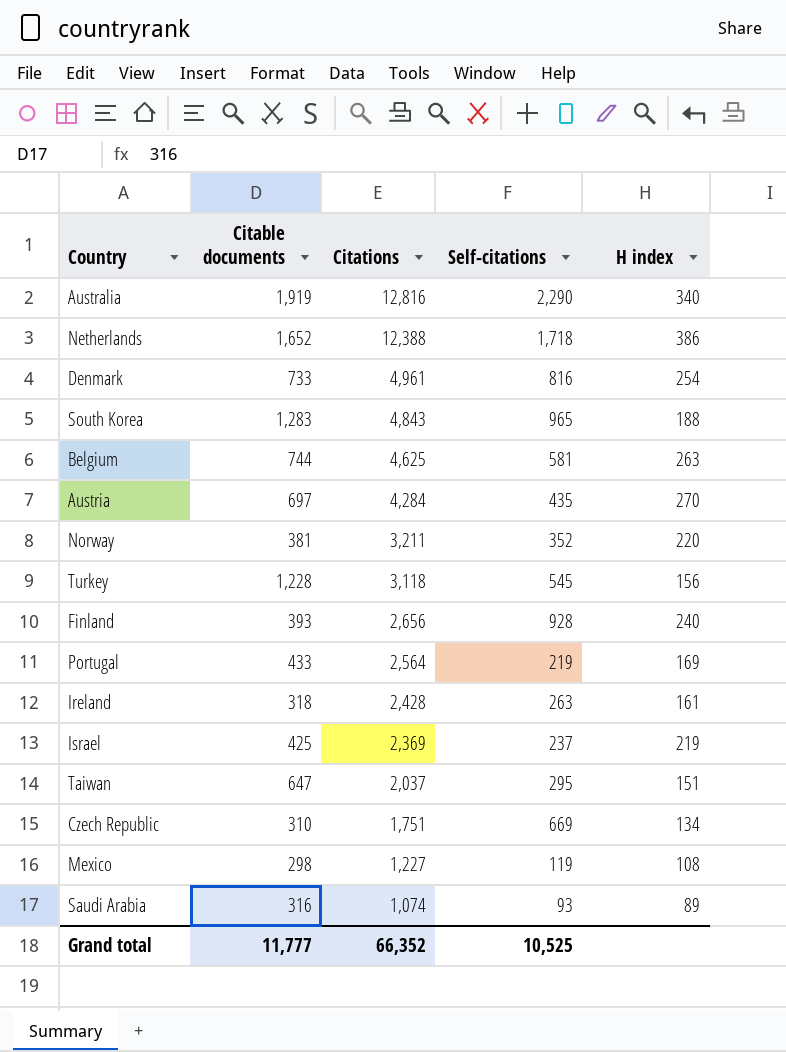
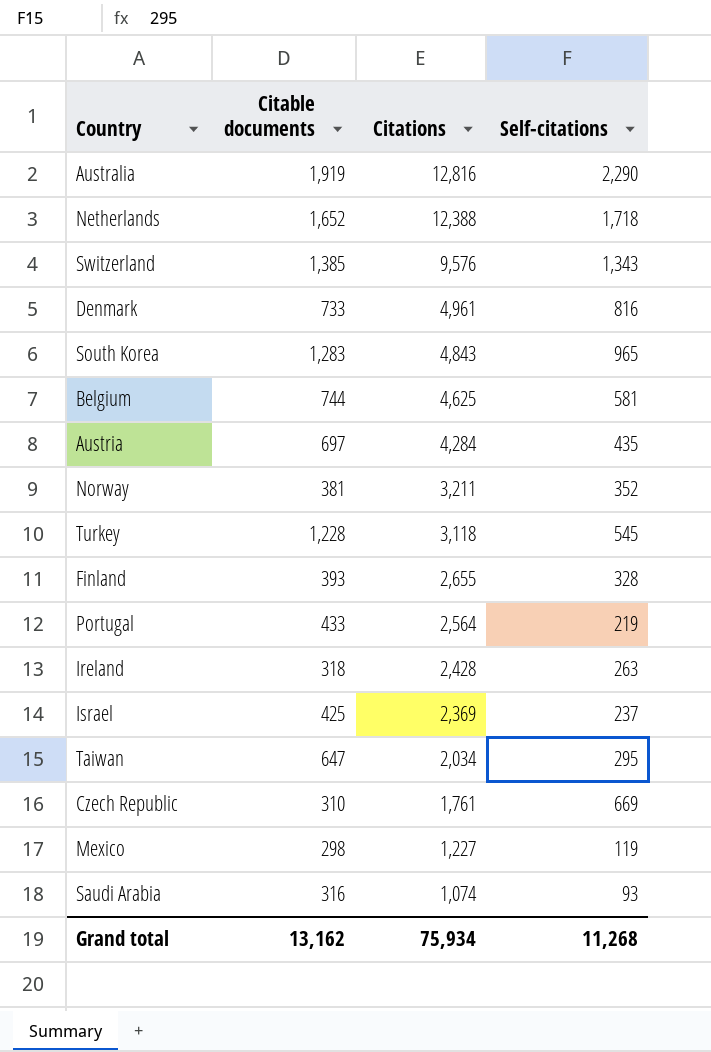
column H index | position: 5 -> none
row Switzerland: none -> 1,385 | 9,576 | 1,343
Finland | Citations: 2,656 -> 2,655
Finland | Self-citations: 928 -> 328
Taiwan | Citations: 2,037 -> 2,034
Czech Republic | Citations: 1,751 -> 1,761
Grand total | Citable documents: 11,777 -> 13,162
Grand total | Citations: 66,352 -> 75,934
Grand total | Self-citations: 10,525 -> 11,268

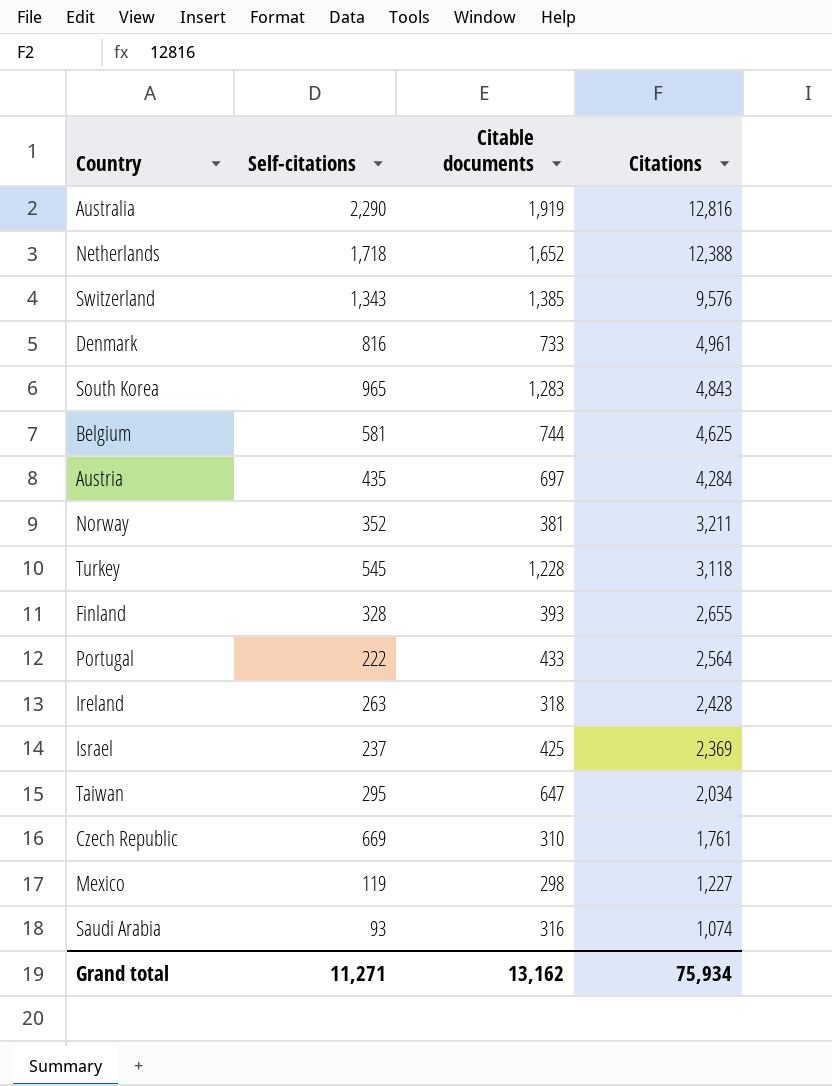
column Self-citations | position: 4 -> 2
Portugal | Self-citations: 219 -> 222
Grand total | Self-citations: 11,268 -> 11,271

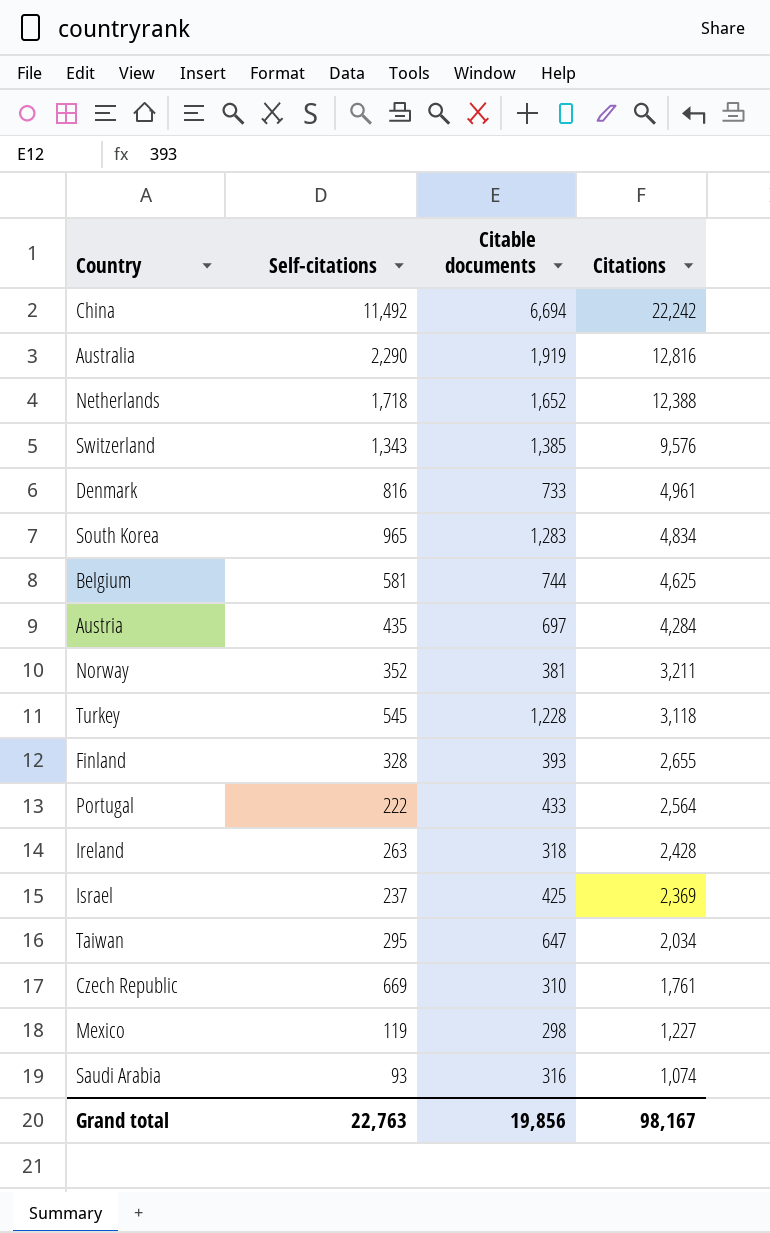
row China: none -> 11,492 | 6,694 | 22,242
South Korea | Citations: 4,843 -> 4,834
Grand total | Self-citations: 11,271 -> 22,763
Grand total | Citable documents: 13,162 -> 19,856
Grand total | Citations: 75,934 -> 98,167

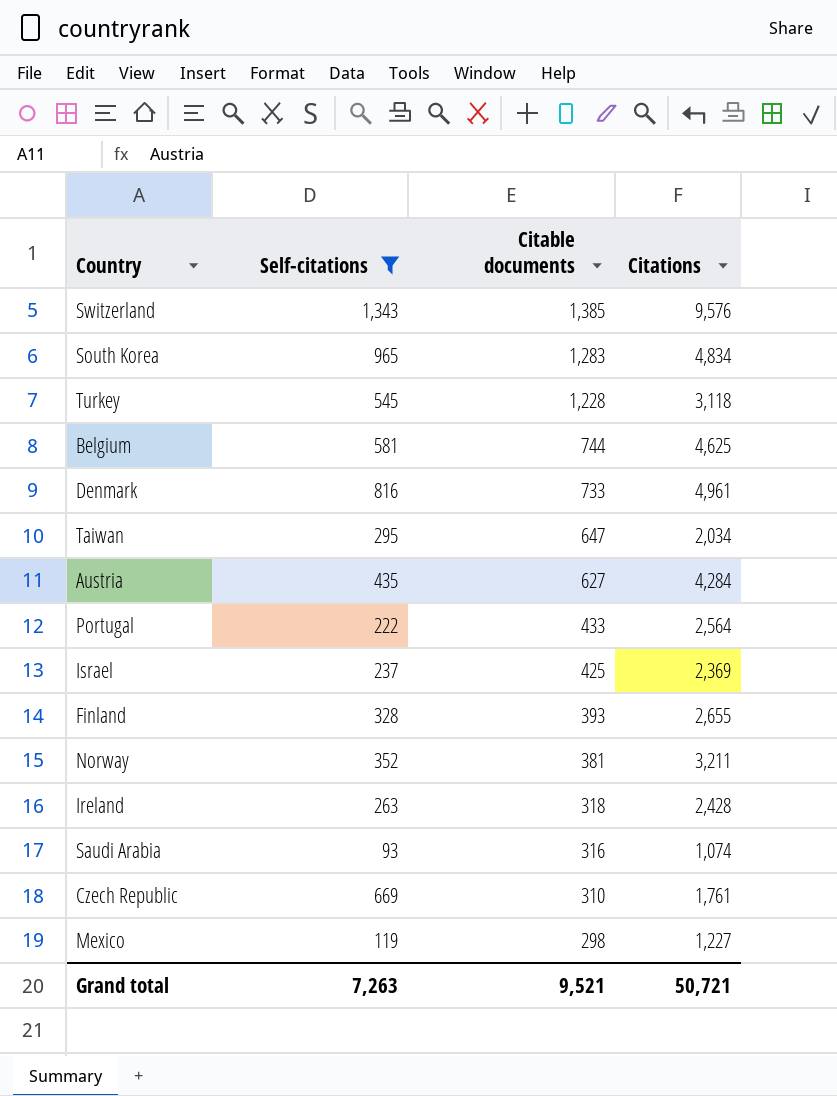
filter: none -> Self-citations <= 1,343
row order: Citations descending -> Citable documents descending
Austria | Citable documents: 697 -> 627
Grand total | Self-citations: 22,763 -> 7,263
Grand total | Citable documents: 19,856 -> 9,521
Grand total | Citations: 98,167 -> 50,721

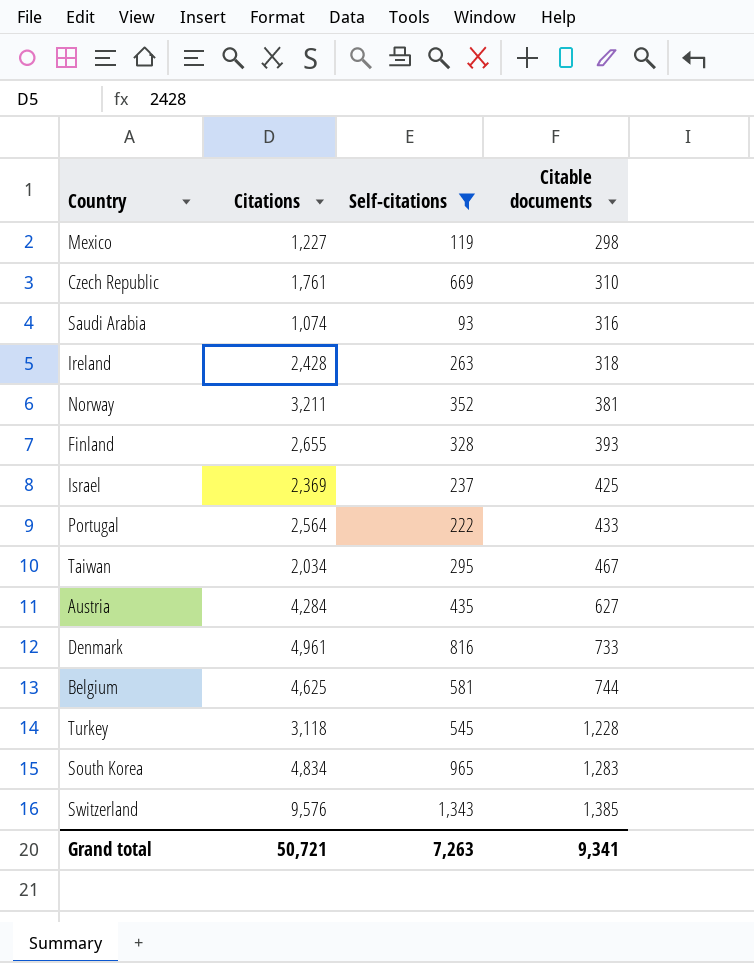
row order: Citable documents descending -> Citable documents ascending
column Citations | position: 4 -> 2
Taiwan | Citable documents: 647 -> 467
Grand total | Citable documents: 9,521 -> 9,341

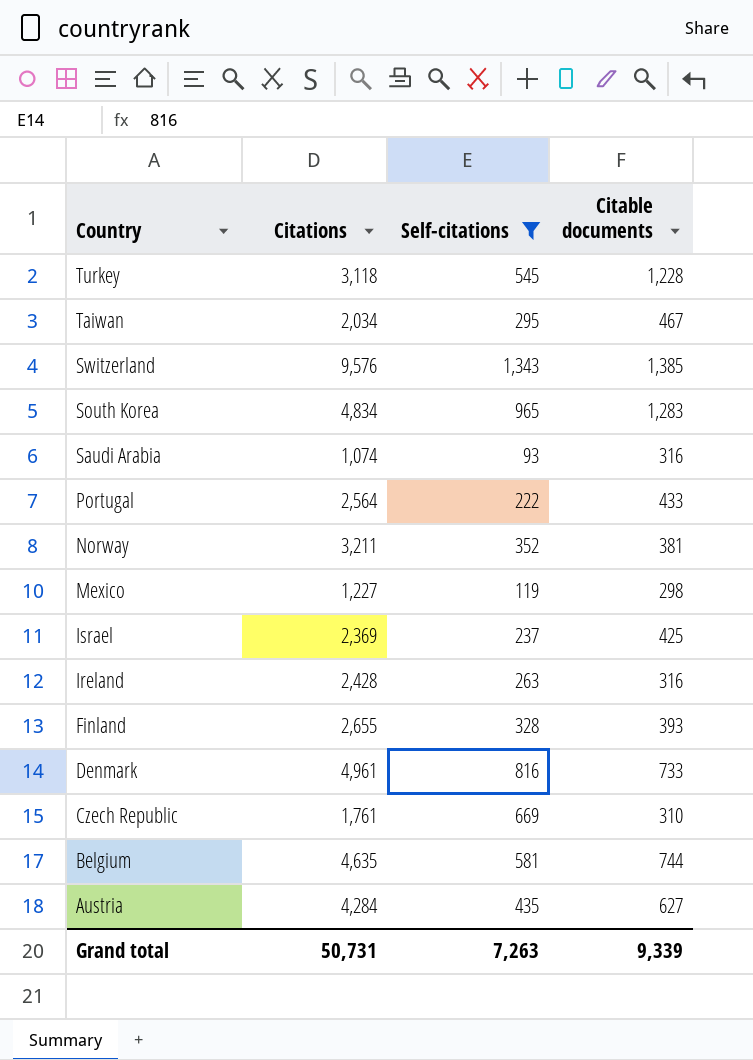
row order: Citable documents ascending -> Country descending
Ireland | Citable documents: 318 -> 316
Belgium | Citations: 4,625 -> 4,635
Grand total | Citations: 50,721 -> 50,731
Grand total | Citable documents: 9,341 -> 9,339

